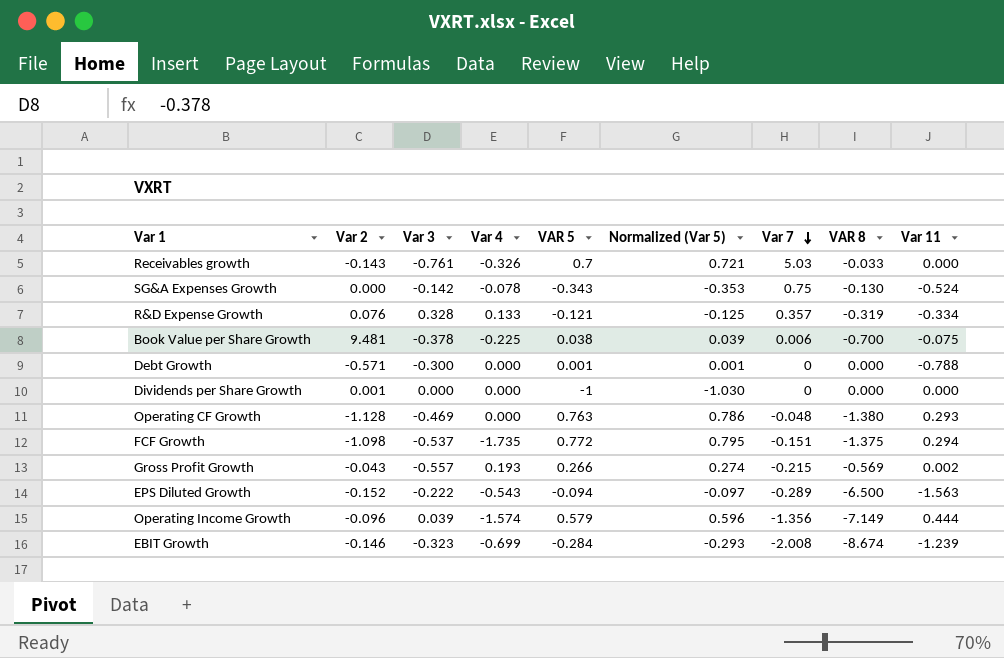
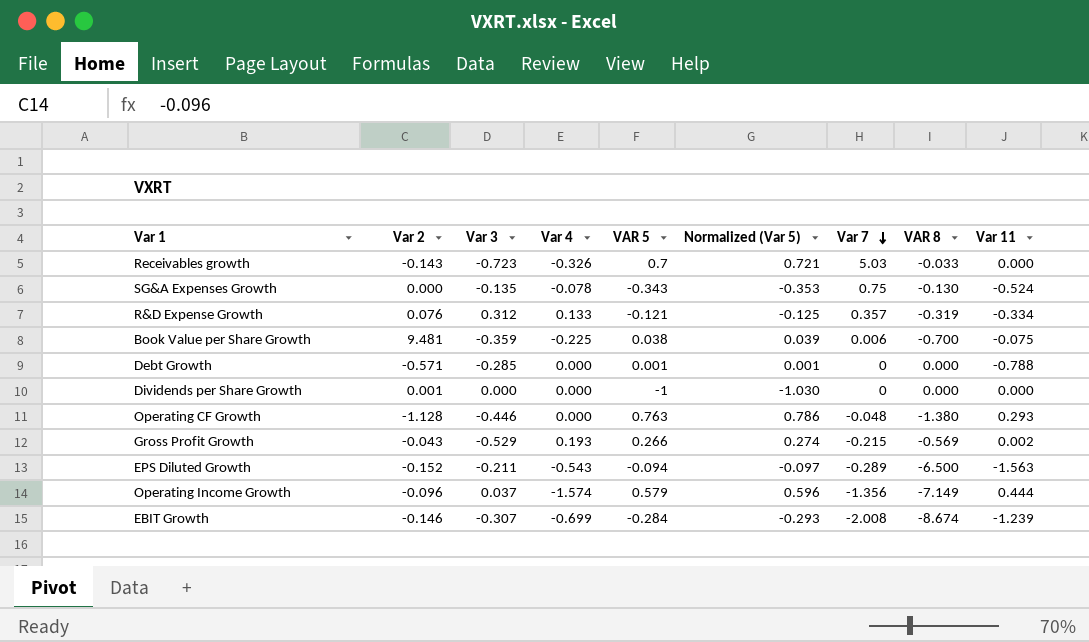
row FCF Growth: -1.098 | -0.537 | -1.735 | 0.772 | 0.795 | -0.151 | -1.375 | 0.294 -> none
Receivables growth | Var 3: -0.761 -> -0.723
SG&A Expenses Growth | Var 3: -0.142 -> -0.135
R&D Expense Growth | Var 3: 0.328 -> 0.312
Book Value per Share Growth | Var 3: -0.378 -> -0.359
Debt Growth | Var 3: -0.300 -> -0.285
Operating CF Growth | Var 3: -0.469 -> -0.446
Gross Profit Growth | Var 3: -0.557 -> -0.529
EPS Diluted Growth | Var 3: -0.222 -> -0.211
Operating Income Growth | Var 3: 0.039 -> 0.037
EBIT Growth | Var 3: -0.323 -> -0.307

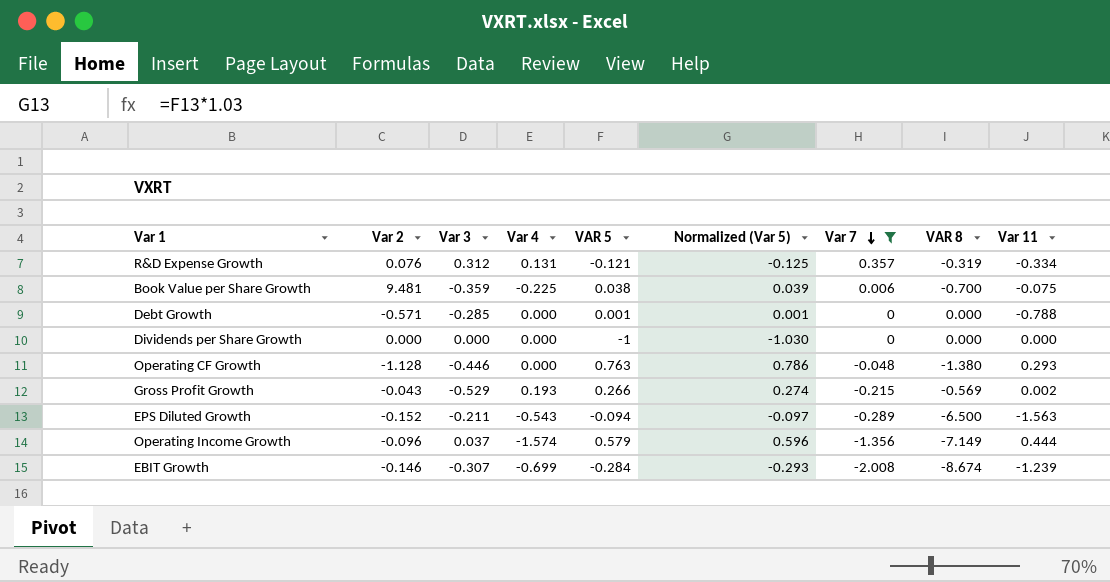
filter: none -> Var 7 <= 0.357
R&D Expense Growth | Var 4: 0.133 -> 0.131
Dividends per Share Growth | Var 2: 0.001 -> 0.000

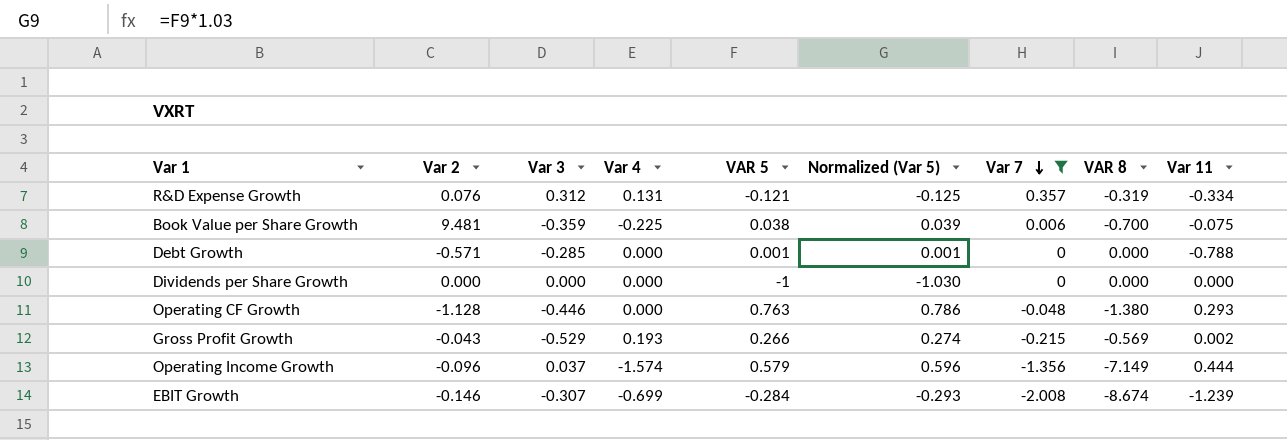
row EPS Diluted Growth: -0.152 | -0.211 | -0.543 | -0.094 | -0.097 | -0.289 | -6.500 | -1.563 -> none

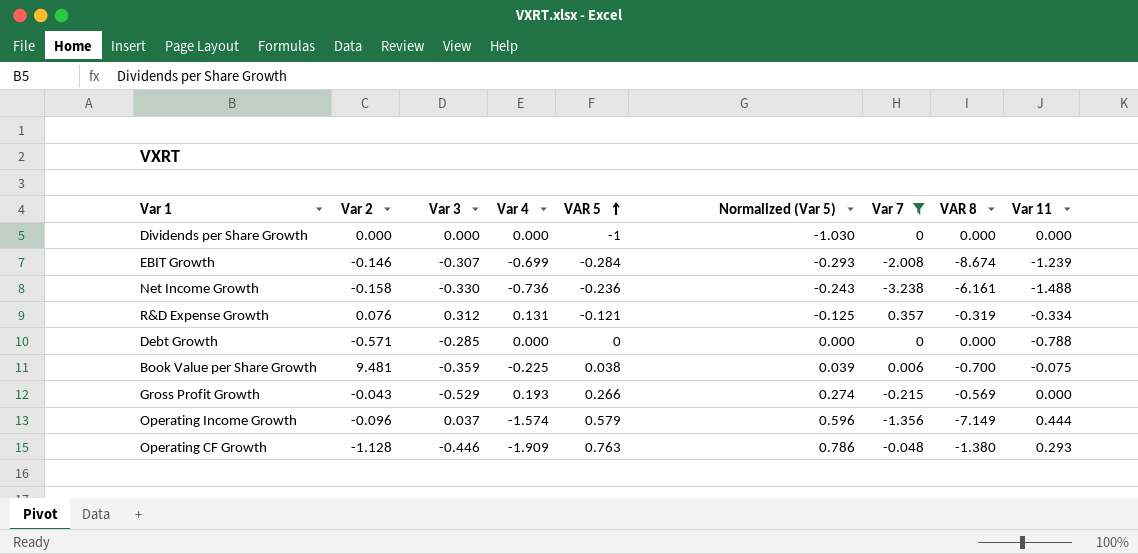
row order: Var 7 descending -> VAR 5 ascending
row Net Income Growth: none -> -0.158 | -0.330 | -0.736 | -0.236 | -0.243 | -3.238 | -6.161 | -1.488
Debt Growth | VAR 5: 0.001 -> 0
Debt Growth | Normalized (Var 5): 0.001 -> 0.000
Gross Profit Growth | Var 11: 0.002 -> 0.000
Operating CF Growth | Var 4: 0.000 -> -1.909

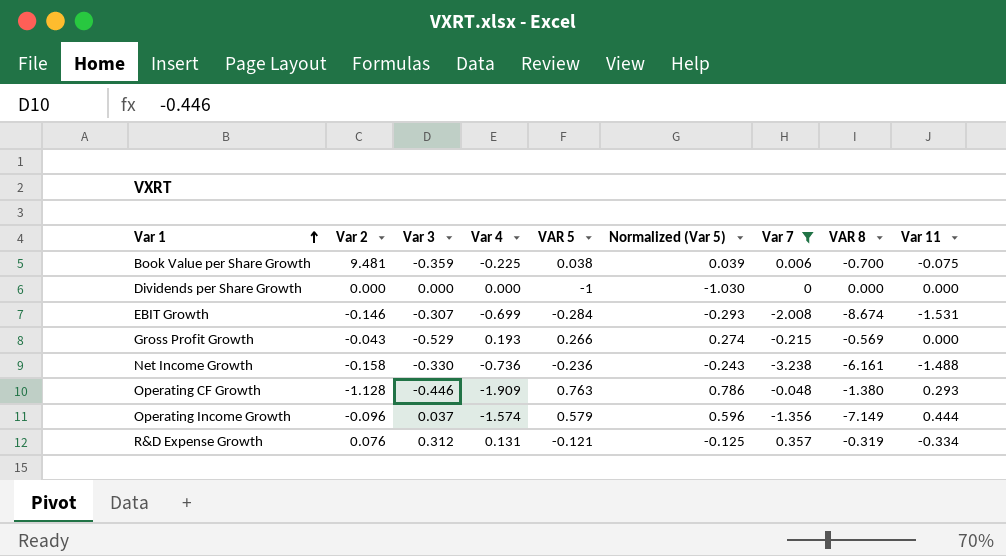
row order: VAR 5 ascending -> Var 1 ascending
row Debt Growth: -0.571 | -0.285 | 0.000 | 0 | 0.000 | 0 | 0.000 | -0.788 -> none
EBIT Growth | Var 11: -1.239 -> -1.531

